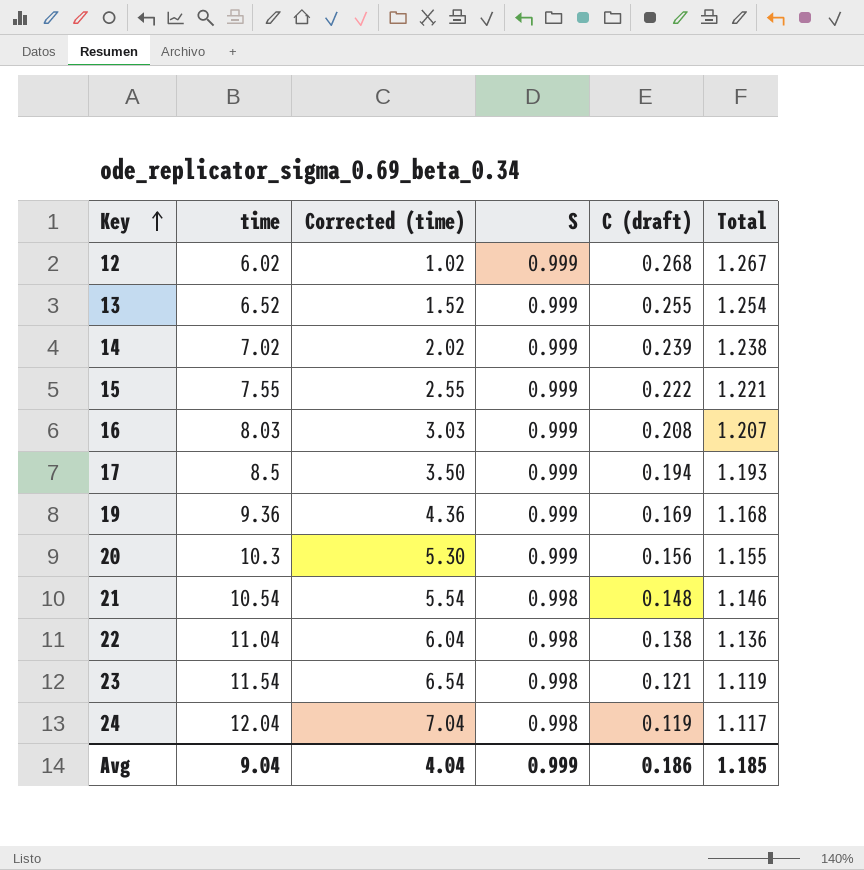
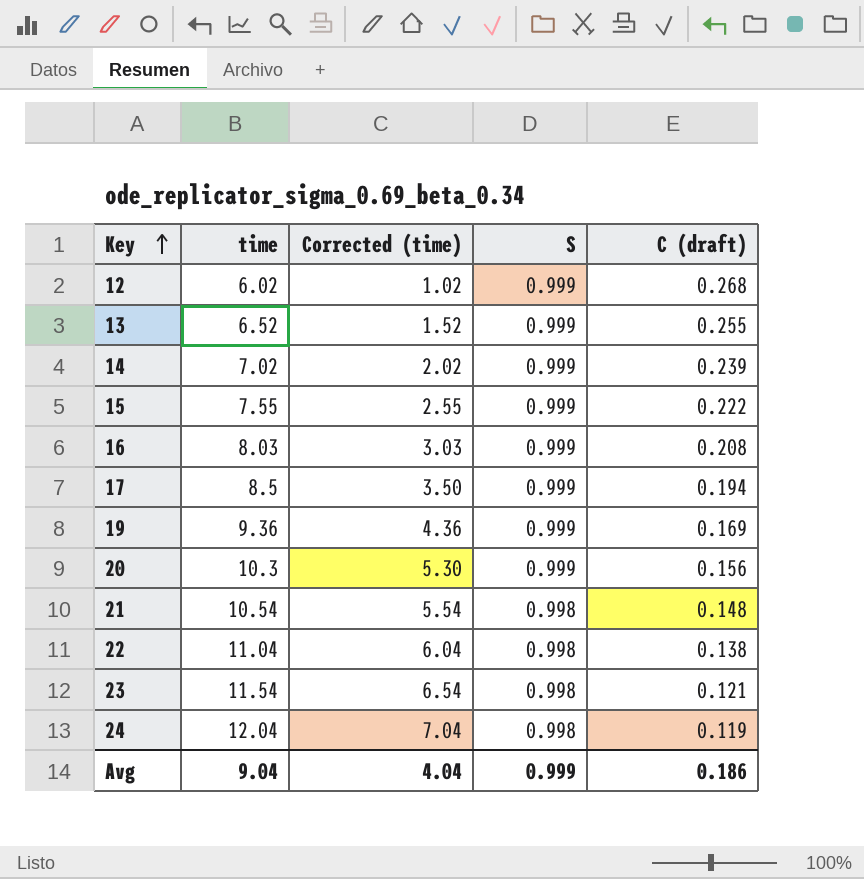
column Total | formula: [S] + [C (draft)] -> none

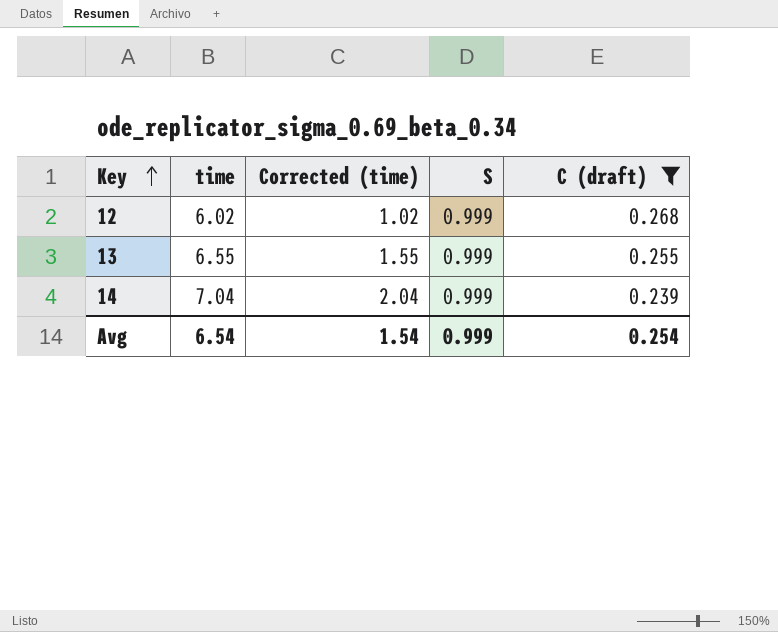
filter: none -> C (draft) >= 0.239
13 | time: 6.52 -> 6.55
13 | Corrected (time): 1.52 -> 1.55
14 | time: 7.02 -> 7.04
14 | Corrected (time): 2.02 -> 2.04
Avg | time: 9.04 -> 6.54
Avg | Corrected (time): 4.04 -> 1.54
Avg | C (draft): 0.186 -> 0.254

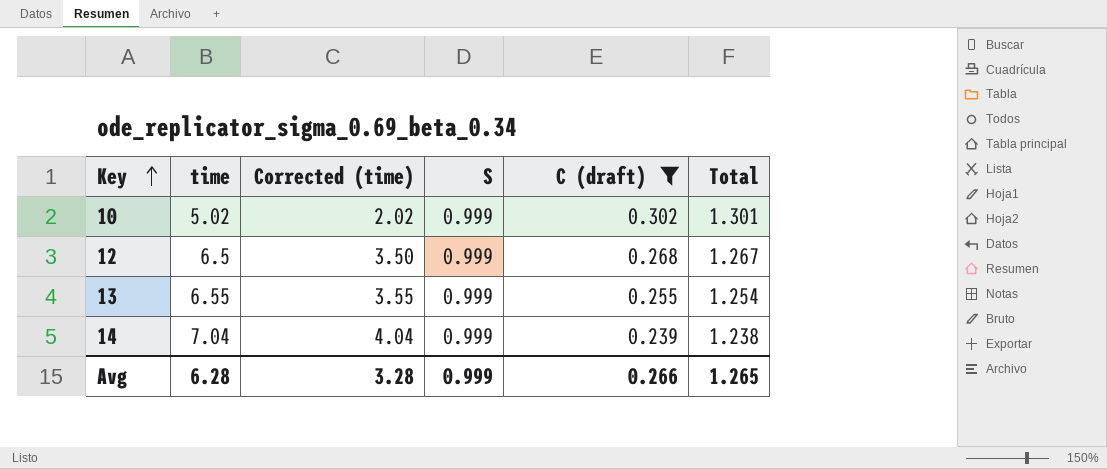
column Corrected (time) | formula: [time] - 5 -> [time] - 3
column Total | formula: none -> [S] + [C (draft)]
row 10: none -> 5.02 | 2.02 | 0.999 | 0.302 | 1.301
12 | time: 6.02 -> 6.5
Avg | time: 6.54 -> 6.28
Avg | Corrected (time): 1.54 -> 3.28
Avg | C (draft): 0.254 -> 0.266

